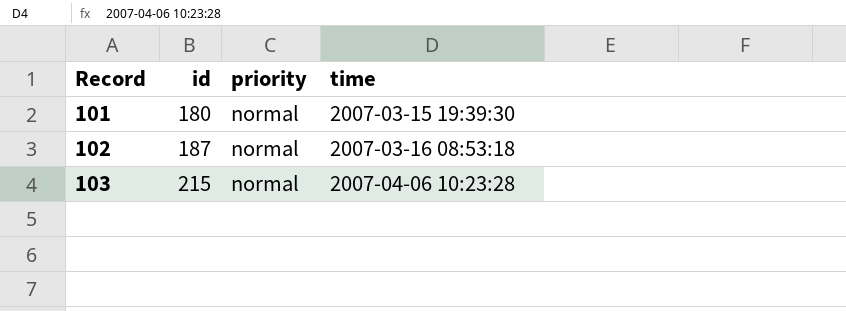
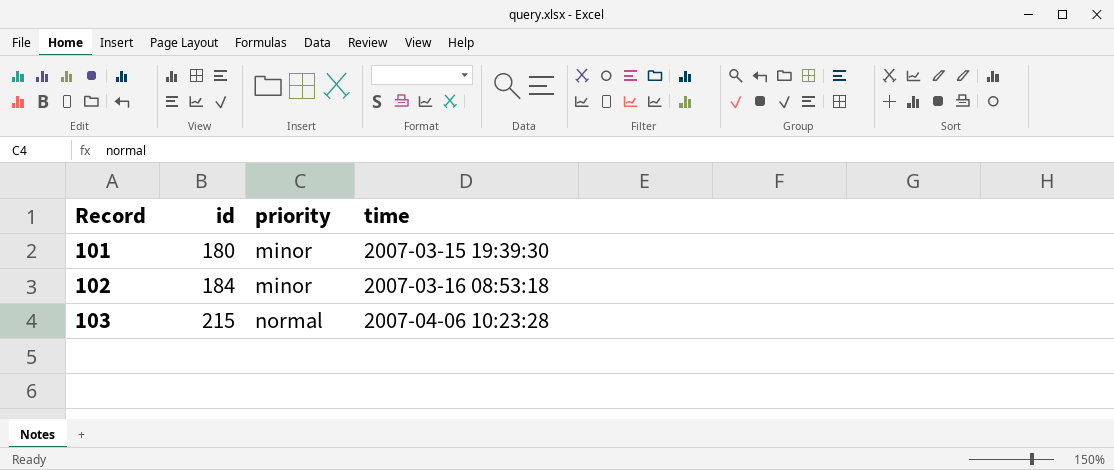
101 | priority: normal -> minor
102 | id: 187 -> 184
102 | priority: normal -> minor

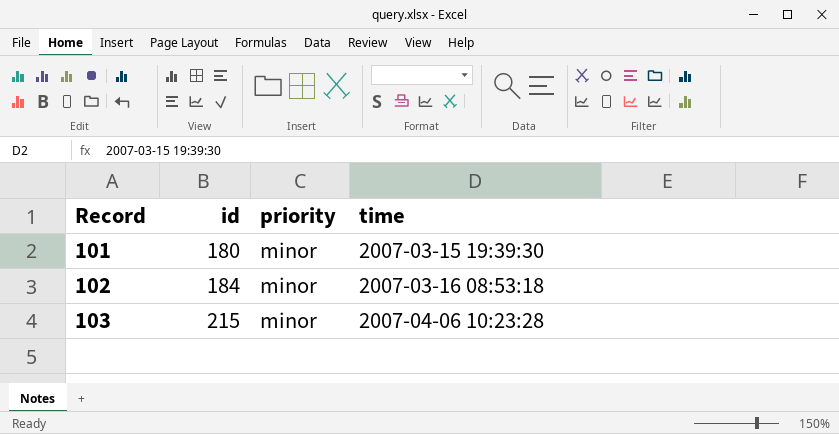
103 | priority: normal -> minor

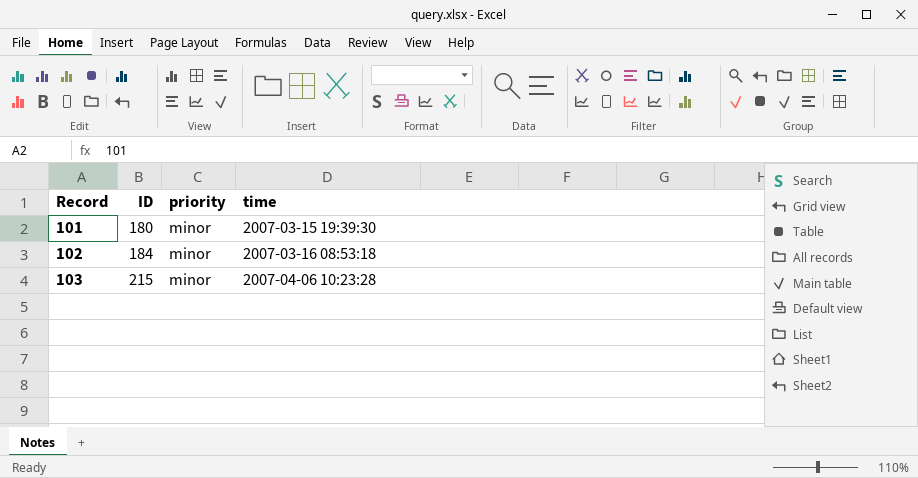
column name: id -> ID

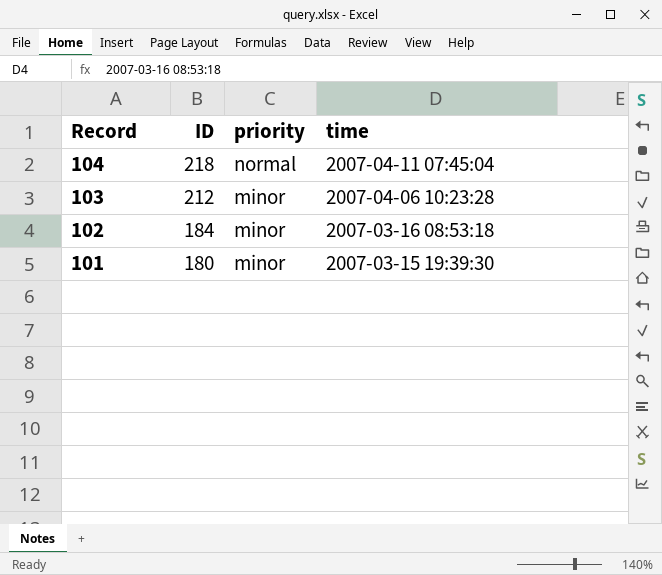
row order: Record ascending -> Record descending
row 104: none -> 218 | normal | 2007-04-11 07:45:04
103 | ID: 215 -> 212

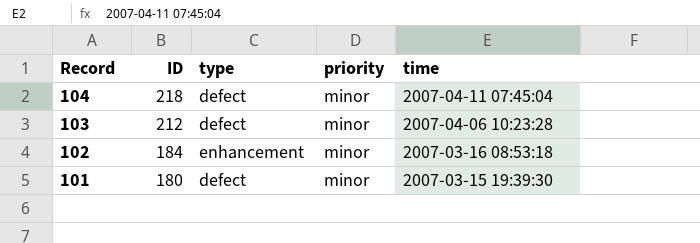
column type | position: none -> 3
104 | priority: normal -> minor

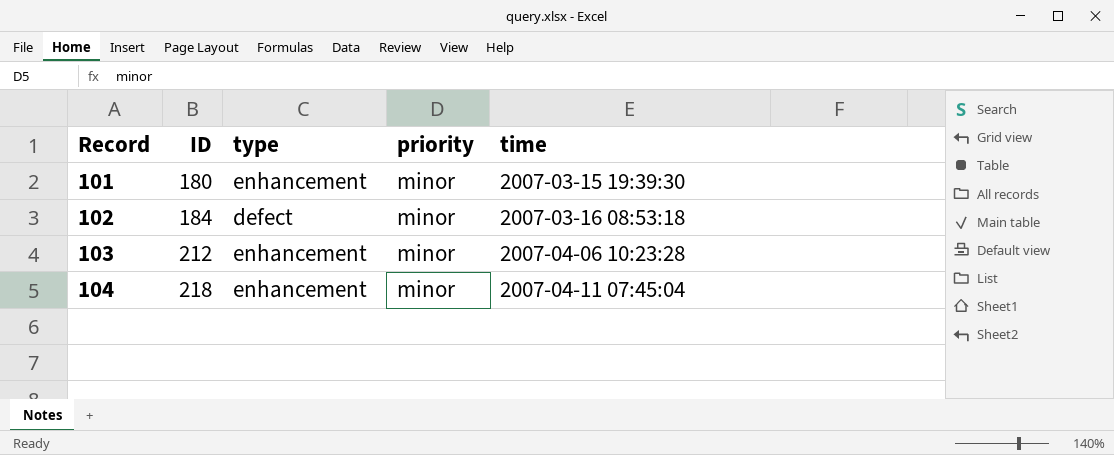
row order: Record descending -> Record ascending
101 | type: defect -> enhancement
102 | type: enhancement -> defect
103 | type: defect -> enhancement
104 | type: defect -> enhancement

